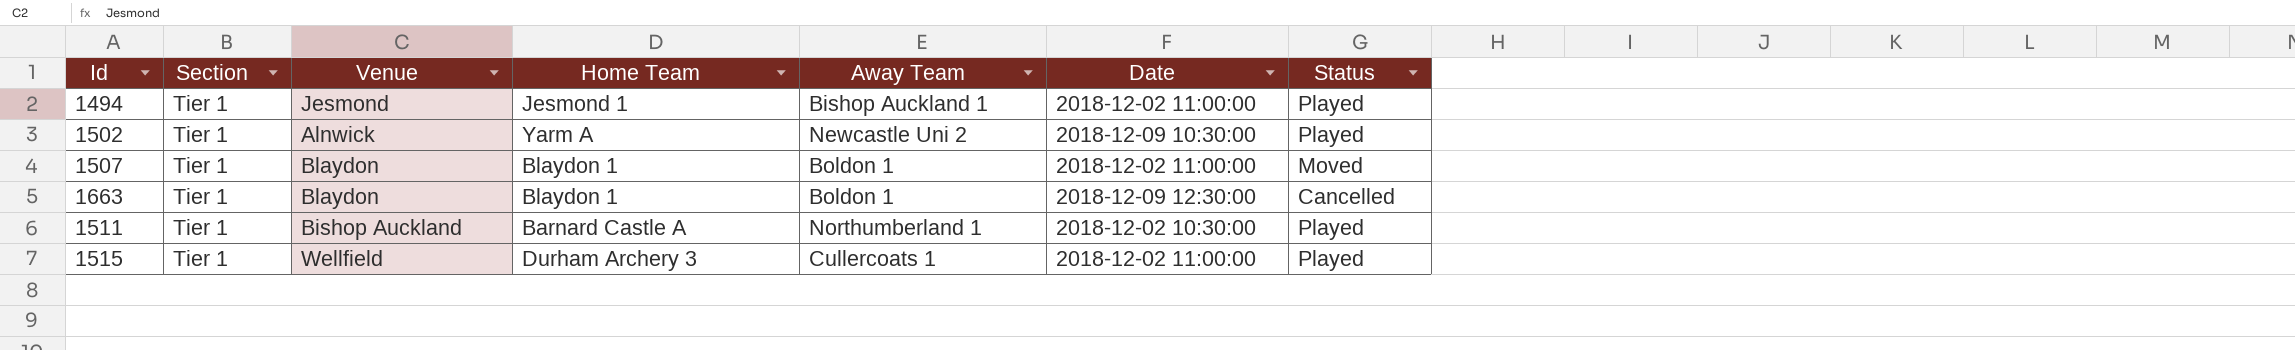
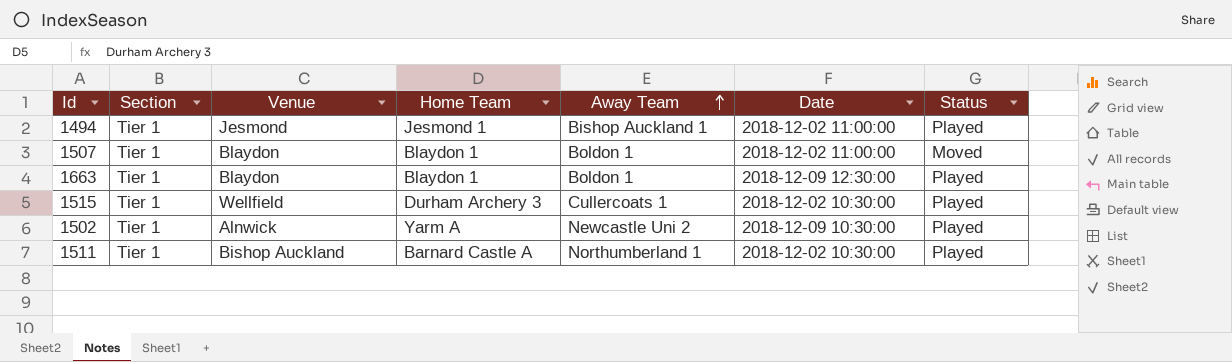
row order: none -> Away Team ascending
1663 | Status: Cancelled -> Played
1515 | Date: 2018-12-02 11:00:00 -> 2018-12-02 10:30:00

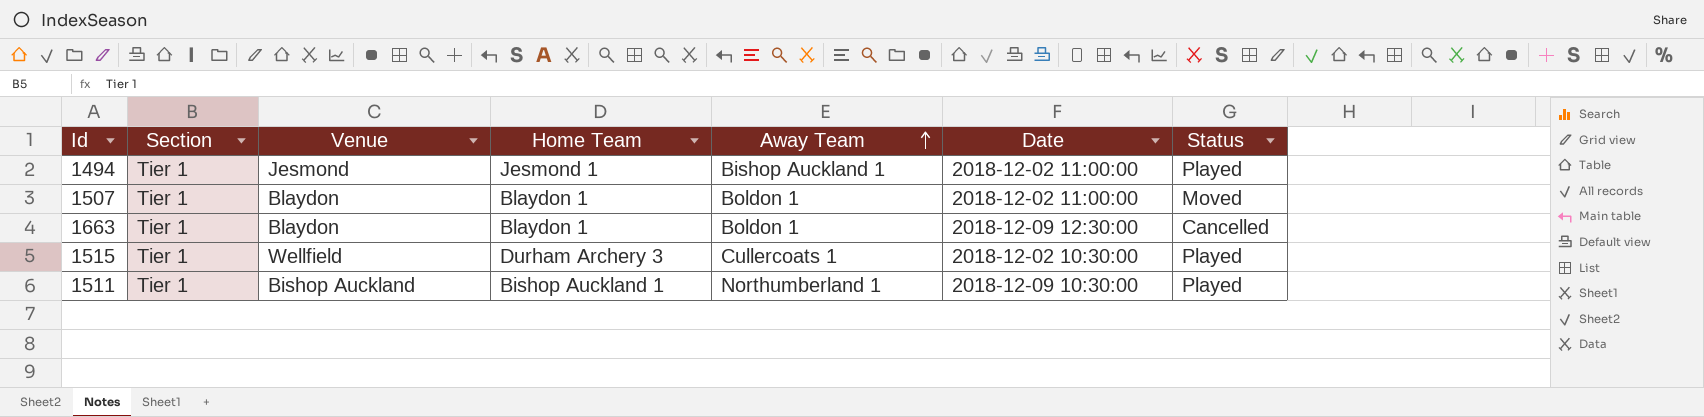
row 1502: Tier 1 | Alnwick | Yarm A | Newcastle Uni 2 | 2018-12-09 10:30:00 | Played -> none
1663 | Status: Played -> Cancelled
1511 | Home Team: Barnard Castle A -> Bishop Auckland 1
1511 | Date: 2018-12-02 10:30:00 -> 2018-12-09 10:30:00

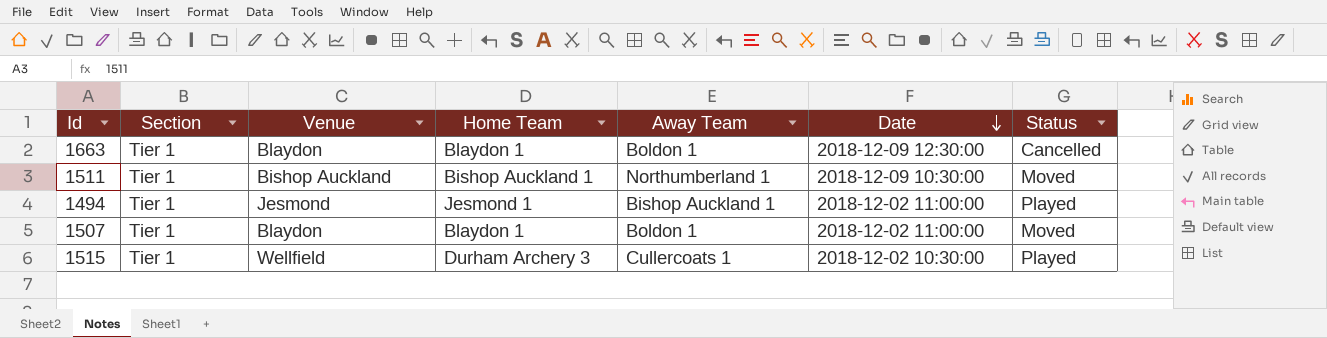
row order: Away Team ascending -> Date descending
1511 | Status: Played -> Moved

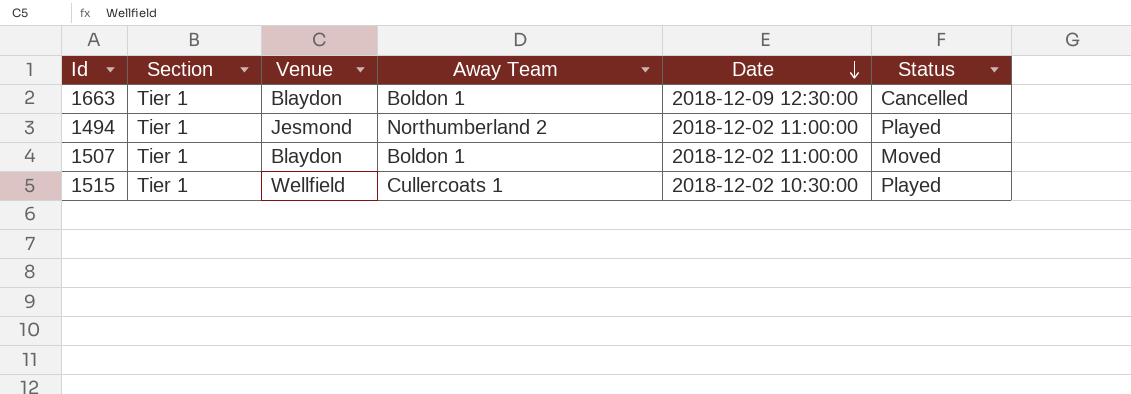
column Home Team | position: 4 -> none
row 1511: Tier 1 | Bishop Auckland | Bishop Auckland 1 | Northumberland 1 | 2018-12-09 10:30:00 | Moved -> none
1494 | Away Team: Bishop Auckland 1 -> Northumberland 2

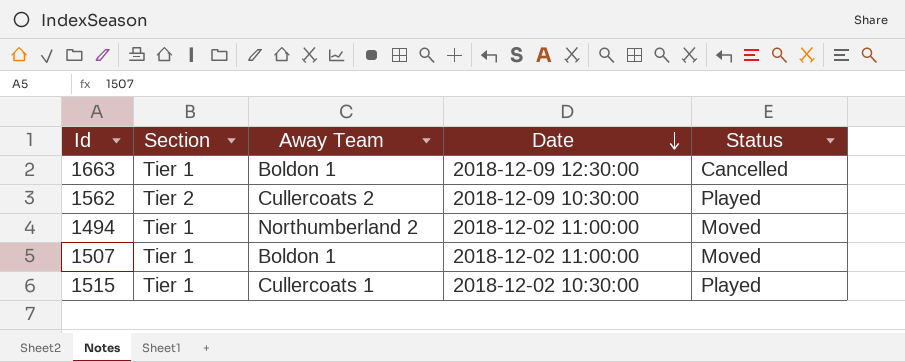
column Venue | position: 3 -> none
row 1562: none -> Tier 2 | Cullercoats 2 | 2018-12-09 10:30:00 | Played
1494 | Status: Played -> Moved

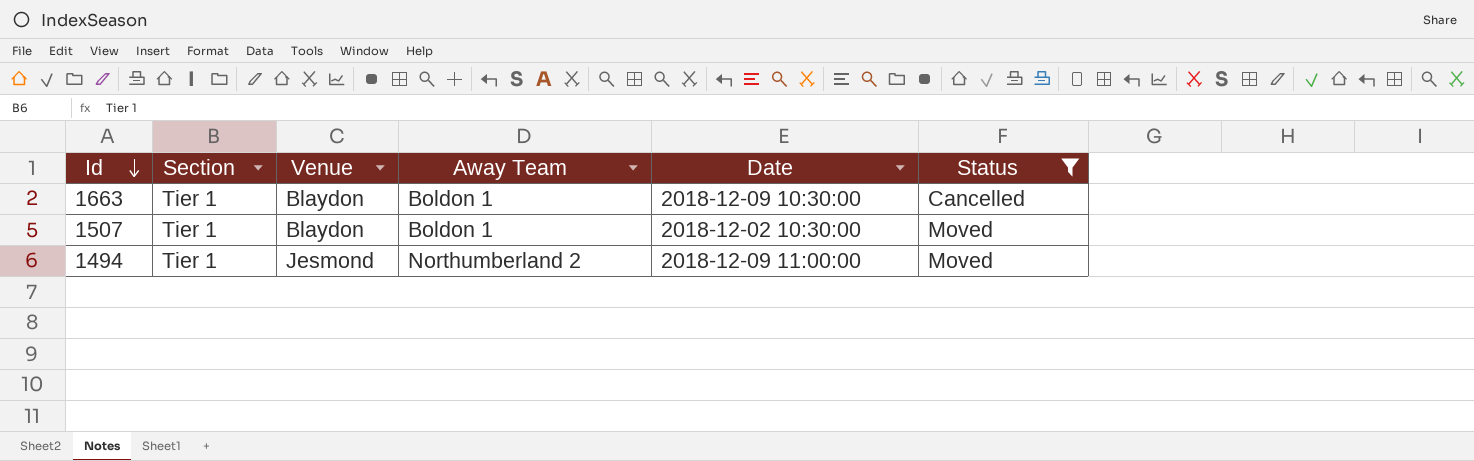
filter: none -> Status != Played
row order: Date descending -> Id descending
column Venue | position: none -> 3
1663 | Date: 2018-12-09 12:30:00 -> 2018-12-09 10:30:00
1507 | Date: 2018-12-02 11:00:00 -> 2018-12-02 10:30:00
1494 | Date: 2018-12-02 11:00:00 -> 2018-12-09 11:00:00

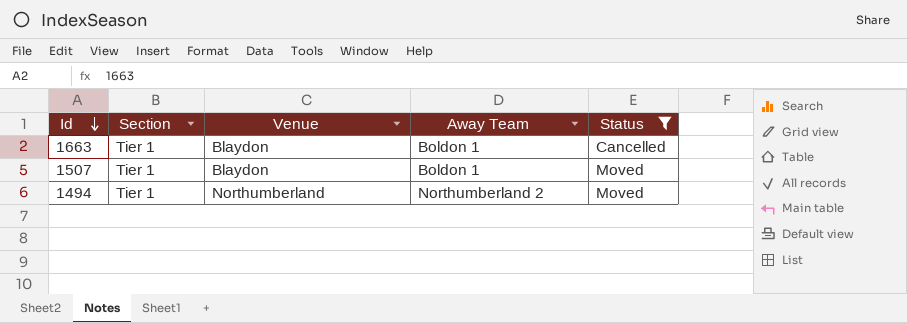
column Date | position: 5 -> none
1494 | Venue: Jesmond -> Northumberland

